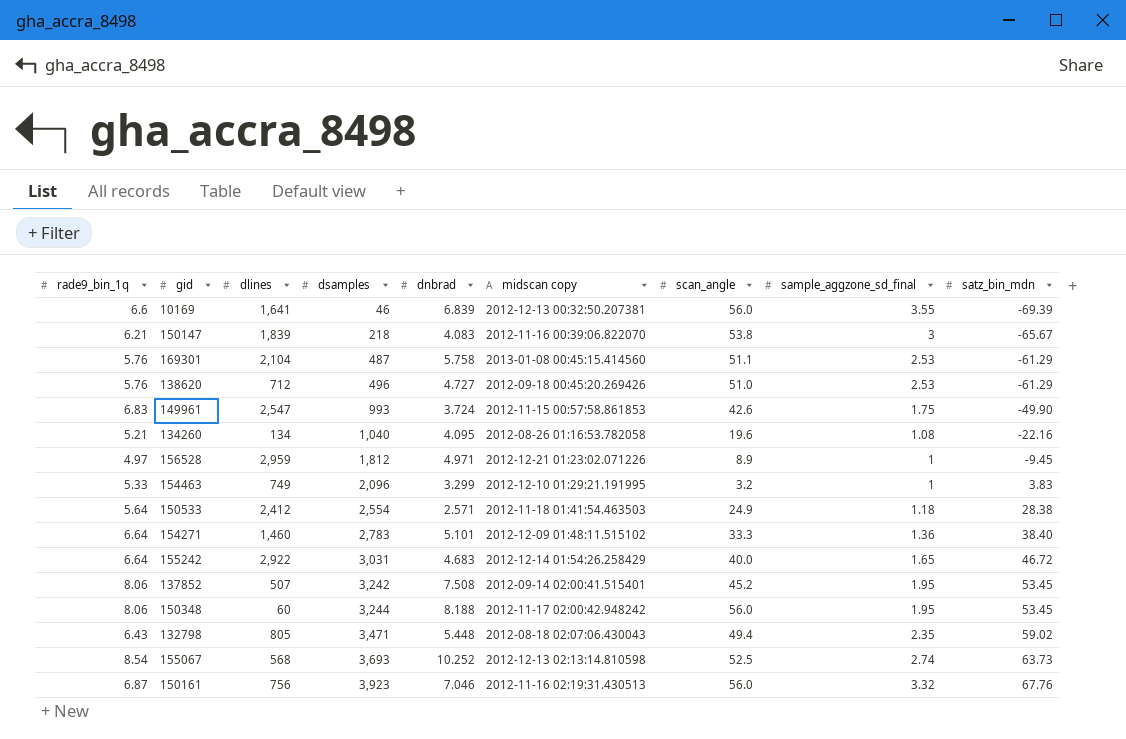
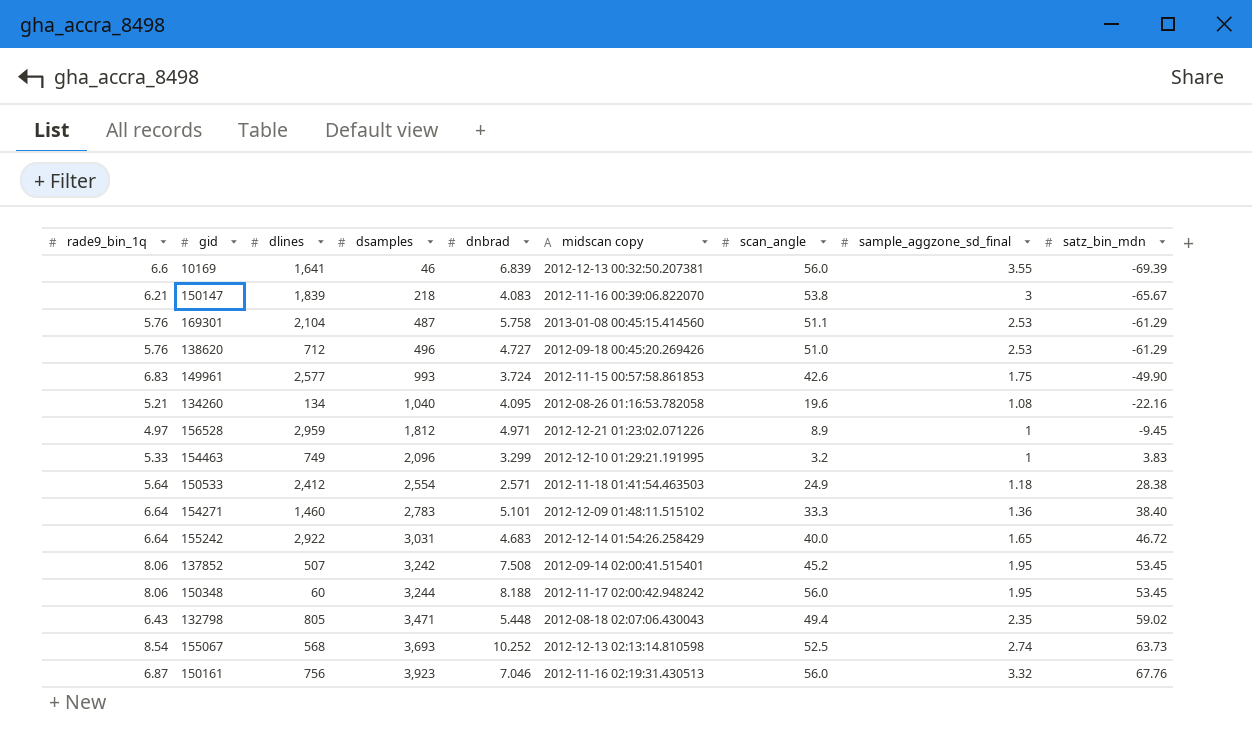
149961 | dlines: 2,547 -> 2,577

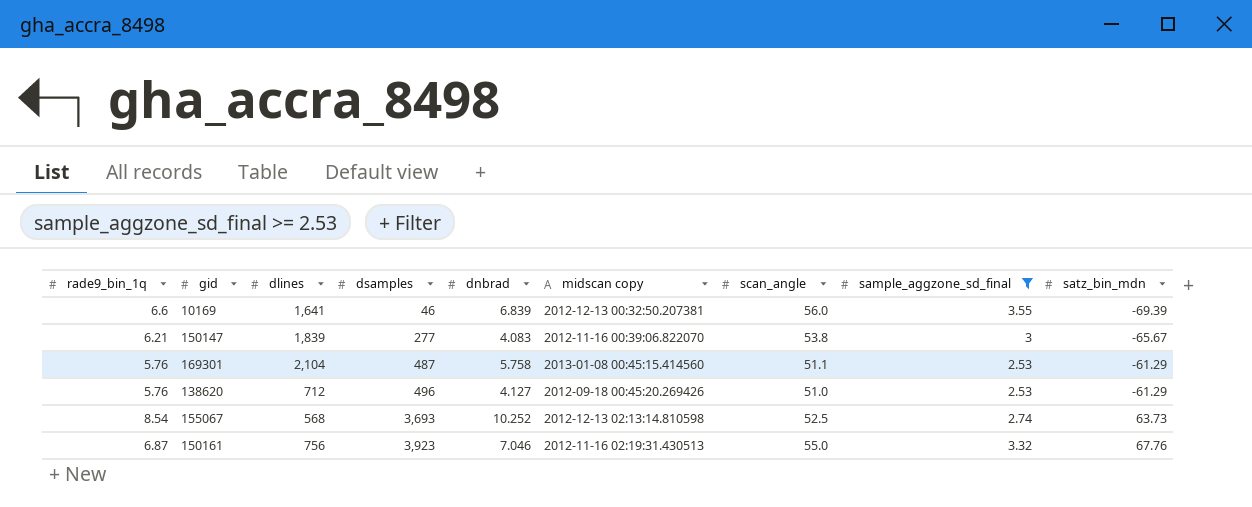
filter: none -> sample_aggzone_sd_final >= 2.53
150147 | dsamples: 218 -> 277
138620 | dnbrad: 4.727 -> 4.127
150161 | scan_angle: 56.0 -> 55.0

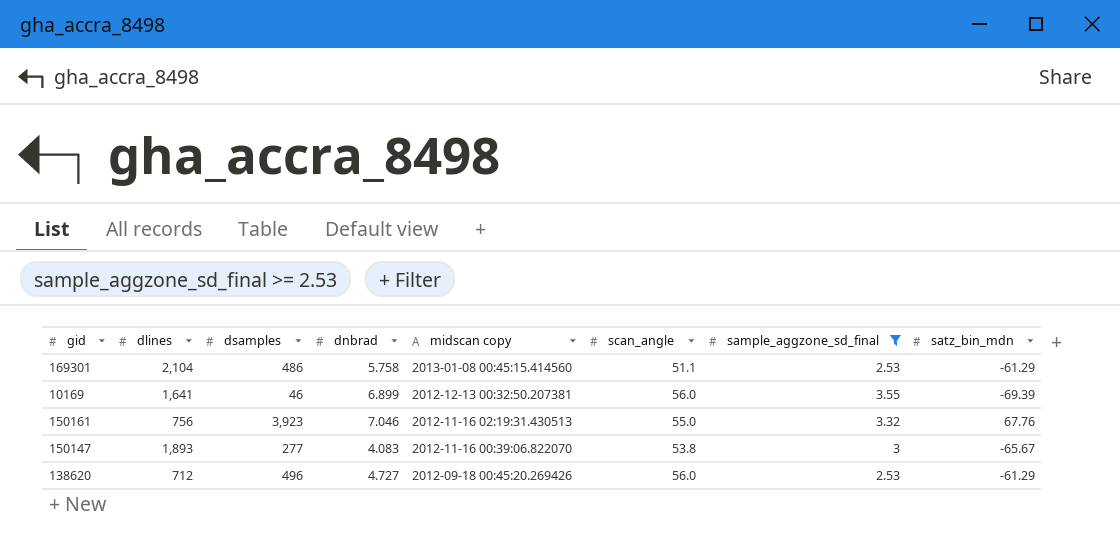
row order: dsamples ascending -> midscan copy descending
column rade9_bin_1q | position: 1 -> none
row 155067: 8.54 | 568 | 3,693 | 10.252 | 2012-12-13 02:13:14.810598 | 52.5 | 2.74 | 63.73 -> none
169301 | dsamples: 487 -> 486
10169 | dnbrad: 6.839 -> 6.899
150147 | dlines: 1,839 -> 1,893
138620 | dnbrad: 4.127 -> 4.727
138620 | scan_angle: 51.0 -> 56.0

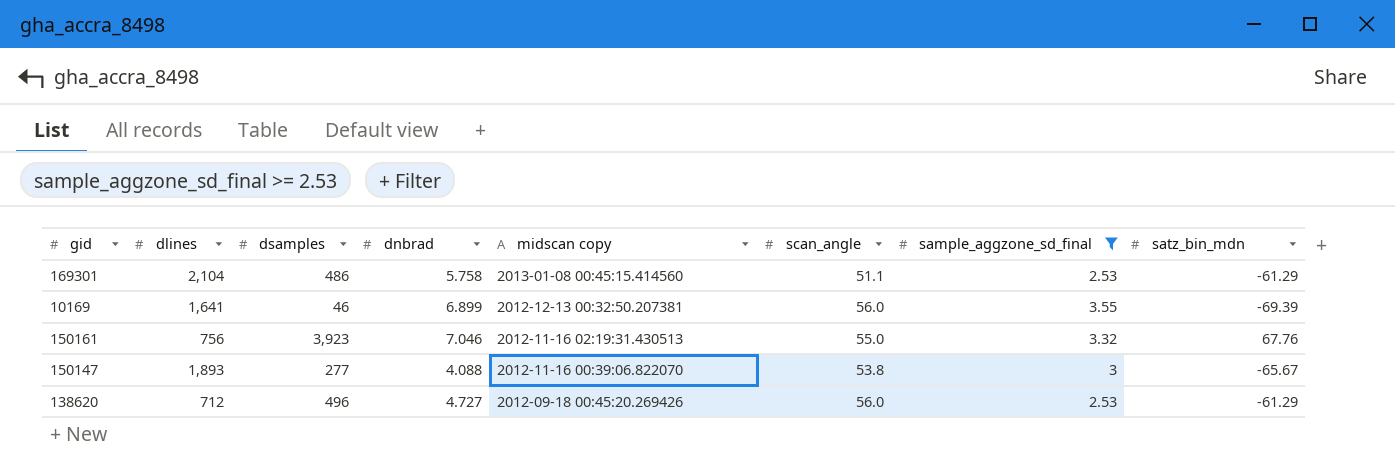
150147 | dnbrad: 4.083 -> 4.088

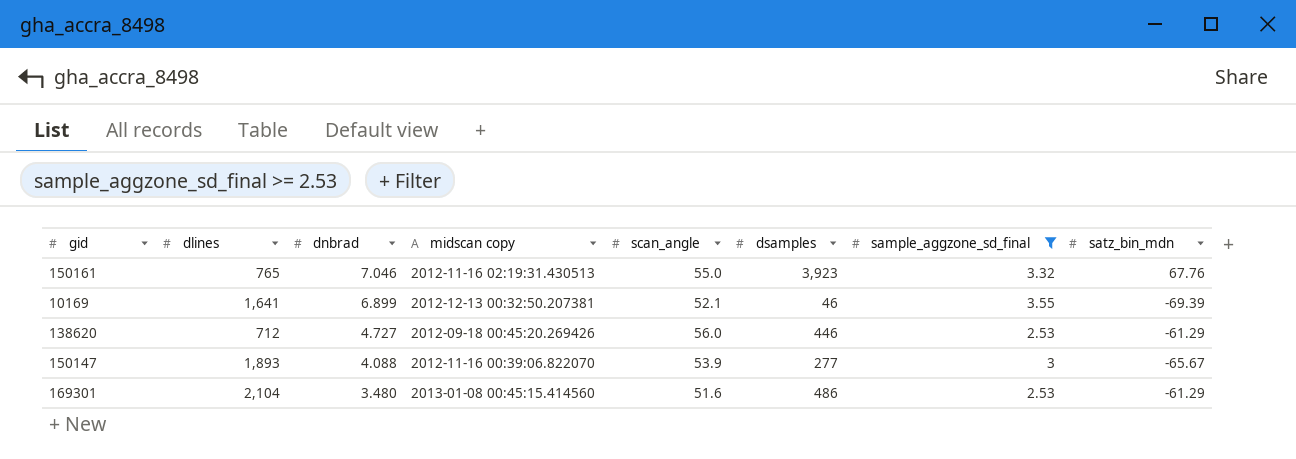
row order: midscan copy descending -> dnbrad descending
column dsamples | position: 3 -> 6
150161 | dlines: 756 -> 765
10169 | scan_angle: 56.0 -> 52.1
138620 | dsamples: 496 -> 446
150147 | scan_angle: 53.8 -> 53.9
169301 | dnbrad: 5.758 -> 3.480
169301 | scan_angle: 51.1 -> 51.6

